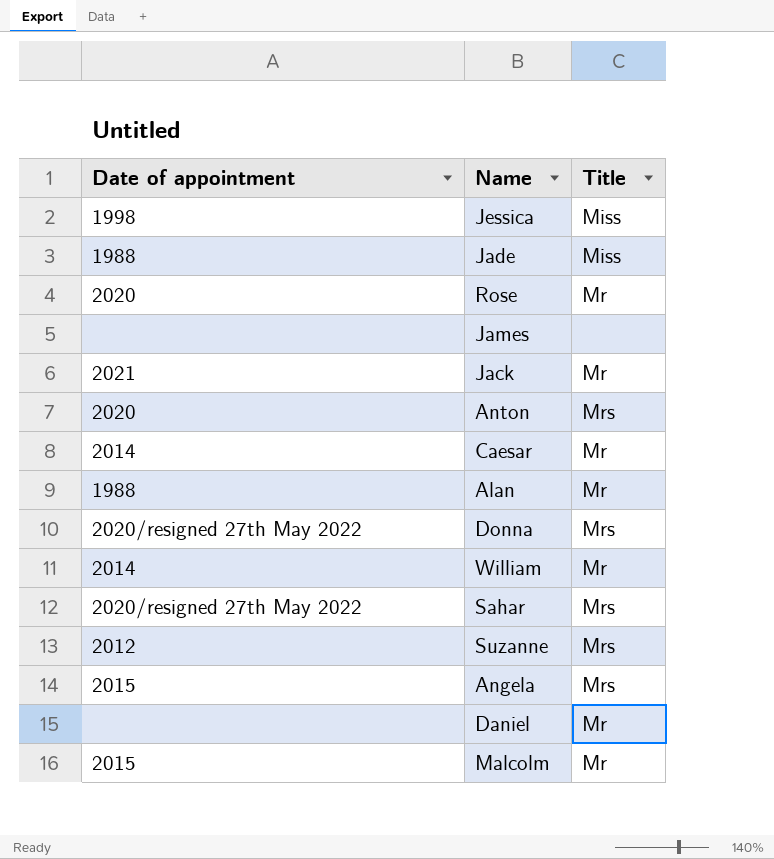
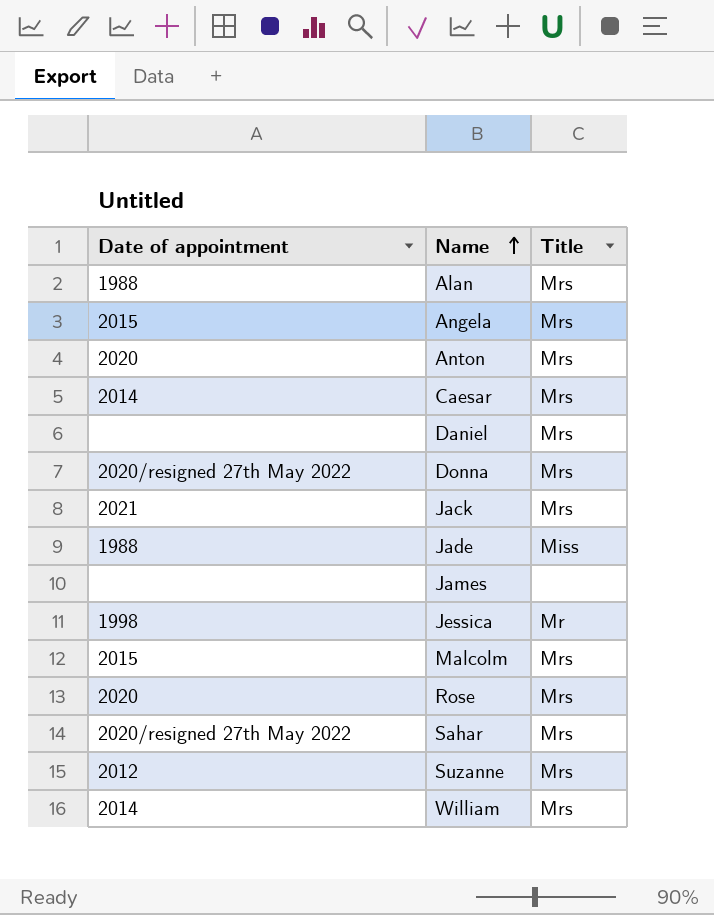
row order: none -> Name ascending
Alan | Title: Mr -> Mrs
Caesar | Title: Mr -> Mrs
Daniel | Title: Mr -> Mrs
Jack | Title: Mr -> Mrs
Jessica | Title: Miss -> Mr
Malcolm | Title: Mr -> Mrs
Rose | Title: Mr -> Mrs
William | Title: Mr -> Mrs

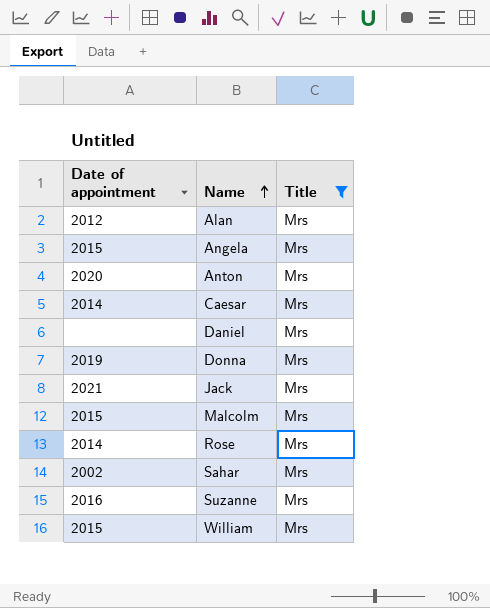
filter: none -> Title = Mrs
Alan | Date of appointment: 1988 -> 2012
Donna | Date of appointment: 2020/resigned 27th May 2022 -> 2019
Rose | Date of appointment: 2020 -> 2014
Sahar | Date of appointment: 2020/resigned 27th May 2022 -> 2002
Suzanne | Date of appointment: 2012 -> 2016
William | Date of appointment: 2014 -> 2015

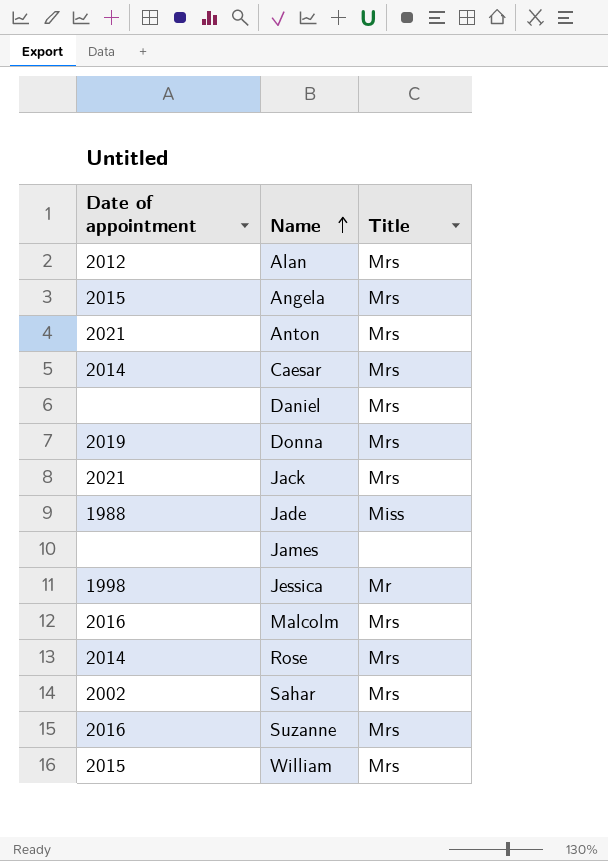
filter: Title = Mrs -> none
Anton | Date of appointment: 2020 -> 2021
Malcolm | Date of appointment: 2015 -> 2016

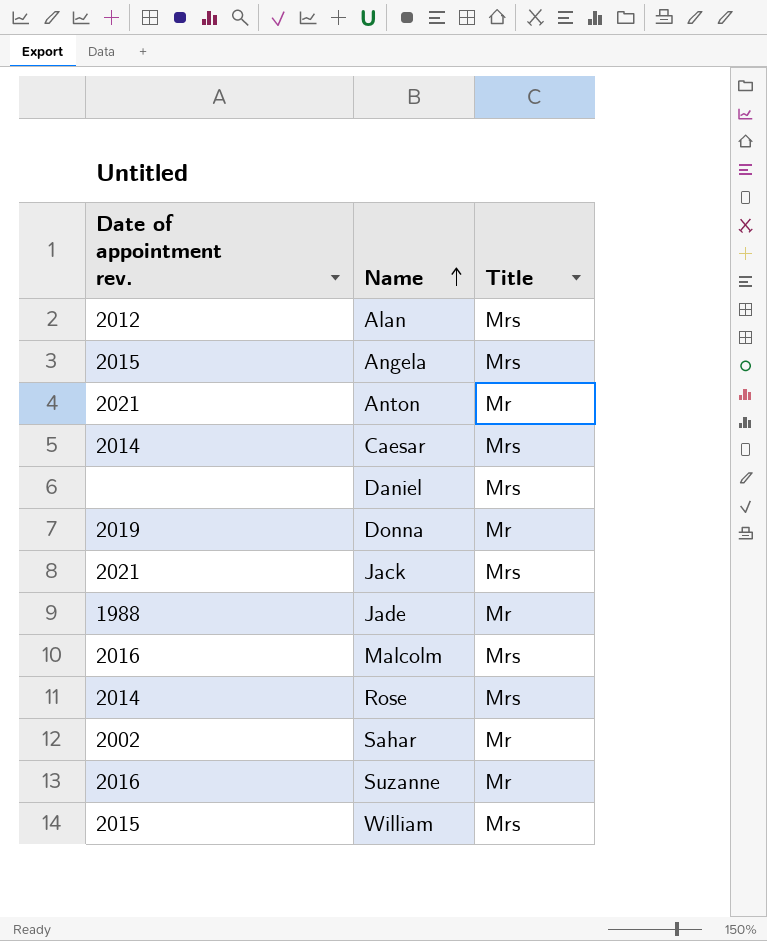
column name: Date of appointment -> Date of appointment rev.
row James: none | none -> none
row Jessica: 1998 | Mr -> none
Anton | Title: Mrs -> Mr
Donna | Title: Mrs -> Mr
Jade | Title: Miss -> Mr
Sahar | Title: Mrs -> Mr
Suzanne | Title: Mrs -> Mr

